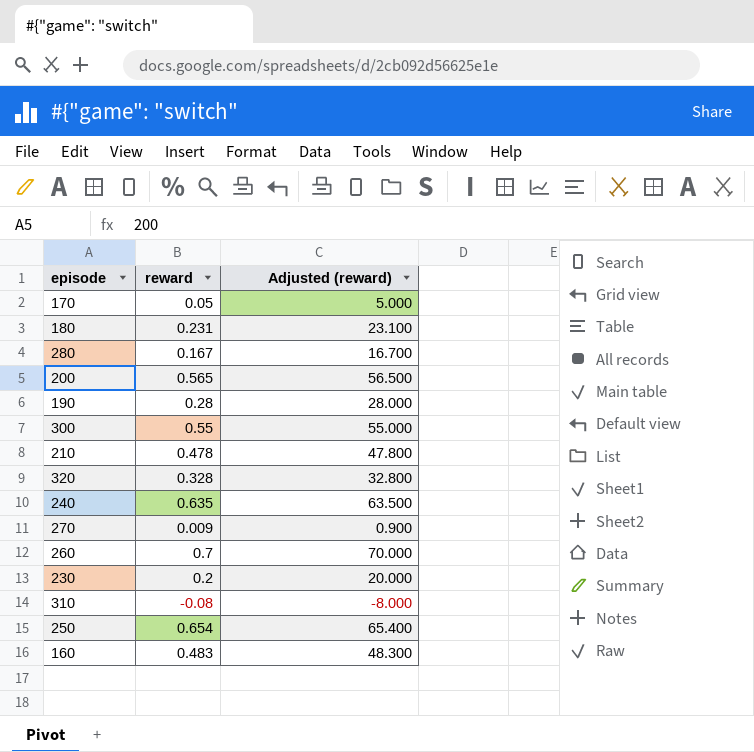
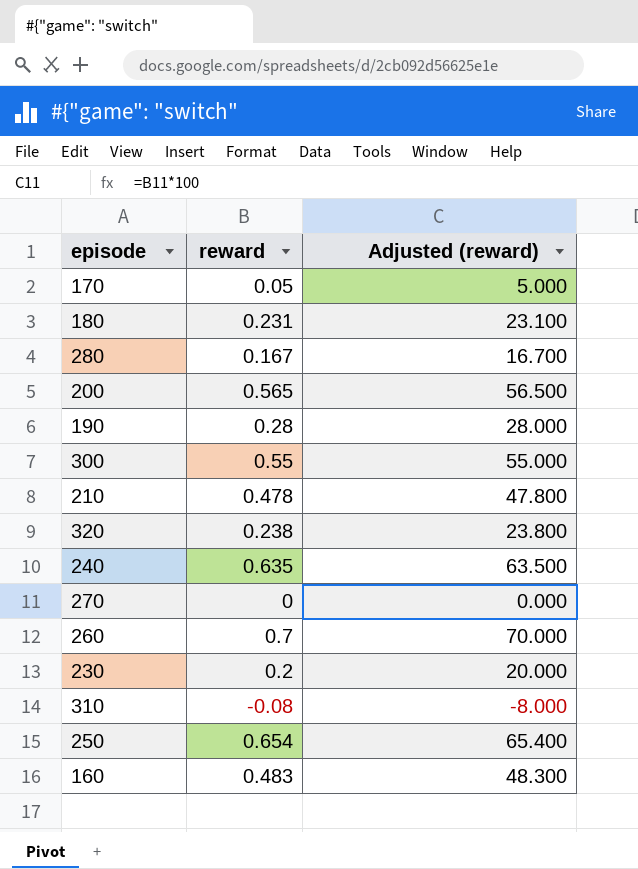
320 | reward: 0.328 -> 0.238
320 | Adjusted (reward): 32.800 -> 23.800
270 | reward: 0.009 -> 0
270 | Adjusted (reward): 0.900 -> 0.000

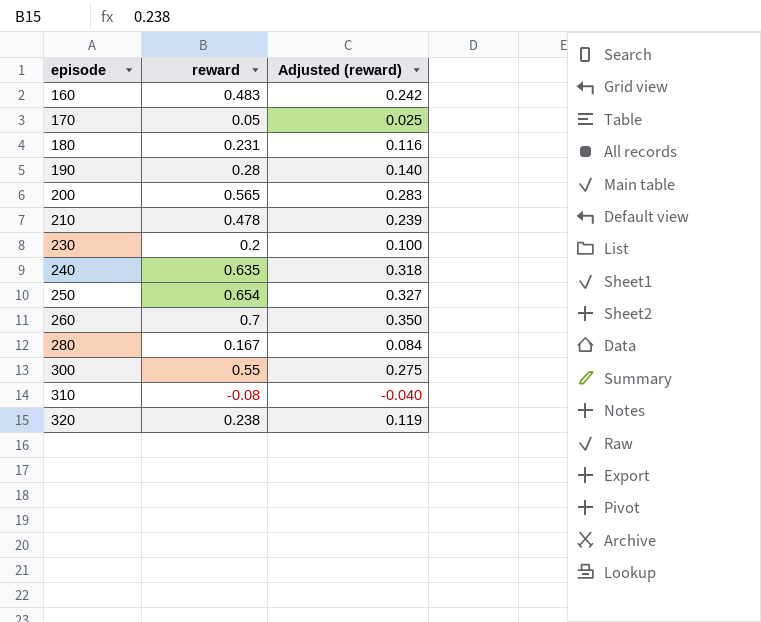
row order: none -> episode ascending
column Adjusted (reward) | formula: [reward] * 100 -> [reward] * 0.5
row 270: 0 | 0.000 -> none

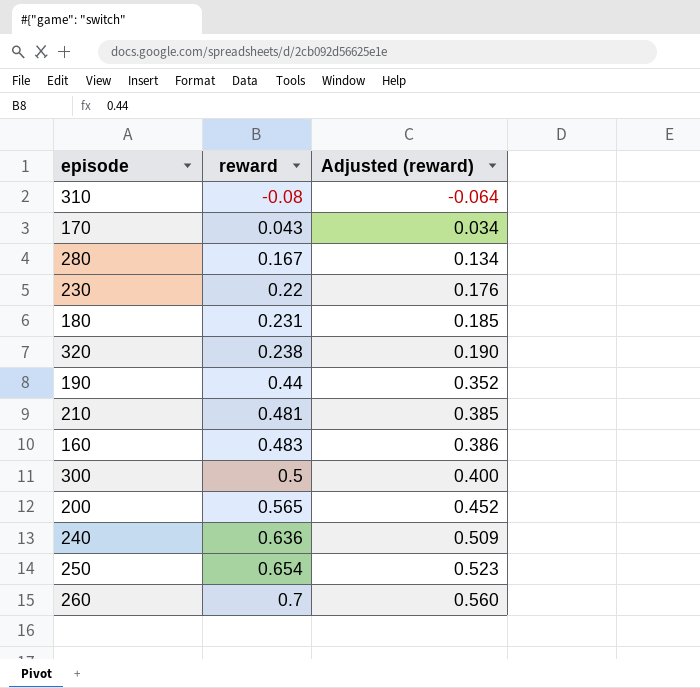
row order: episode ascending -> reward ascending
column Adjusted (reward) | formula: [reward] * 0.5 -> [reward] * 0.8
170 | reward: 0.05 -> 0.043
230 | reward: 0.2 -> 0.22
190 | reward: 0.28 -> 0.44
210 | reward: 0.478 -> 0.481
300 | reward: 0.55 -> 0.5
240 | reward: 0.635 -> 0.636

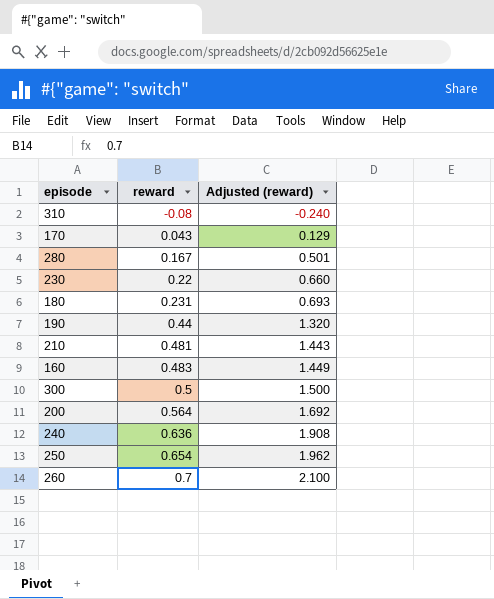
column Adjusted (reward) | formula: [reward] * 0.8 -> [reward] * 3
row 320: 0.238 | 0.190 -> none
200 | reward: 0.565 -> 0.564

